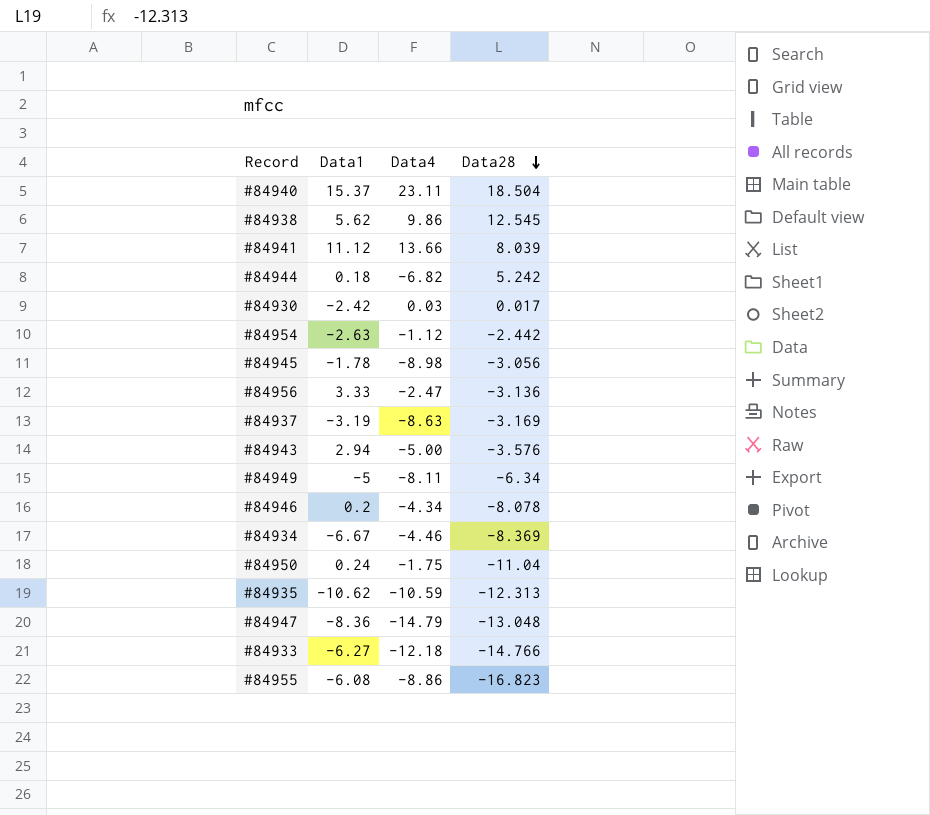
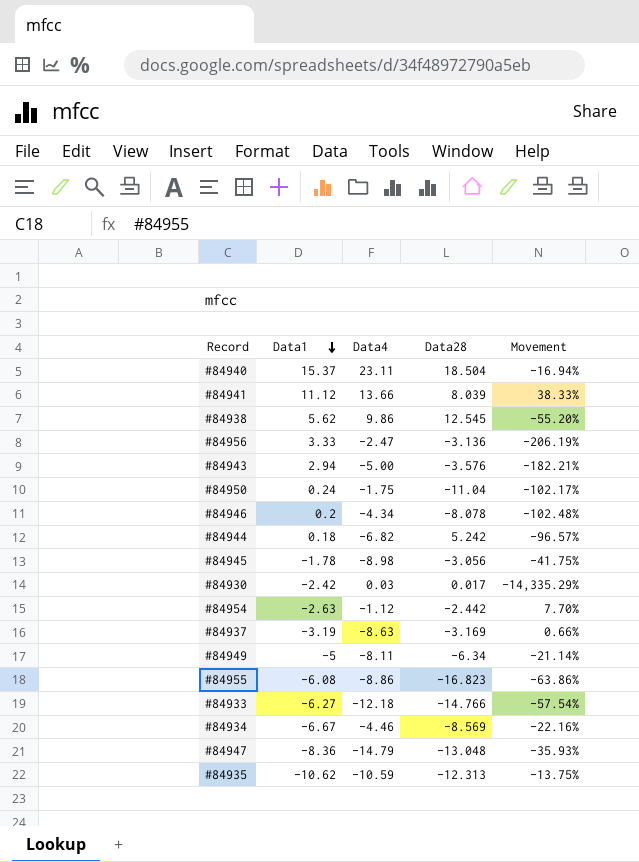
row order: Data28 descending -> Data1 descending
column Movement | formula: none -> ([Data1] - [Data28]) / [Data28]
#84934 | Data28: -8.369 -> -8.569

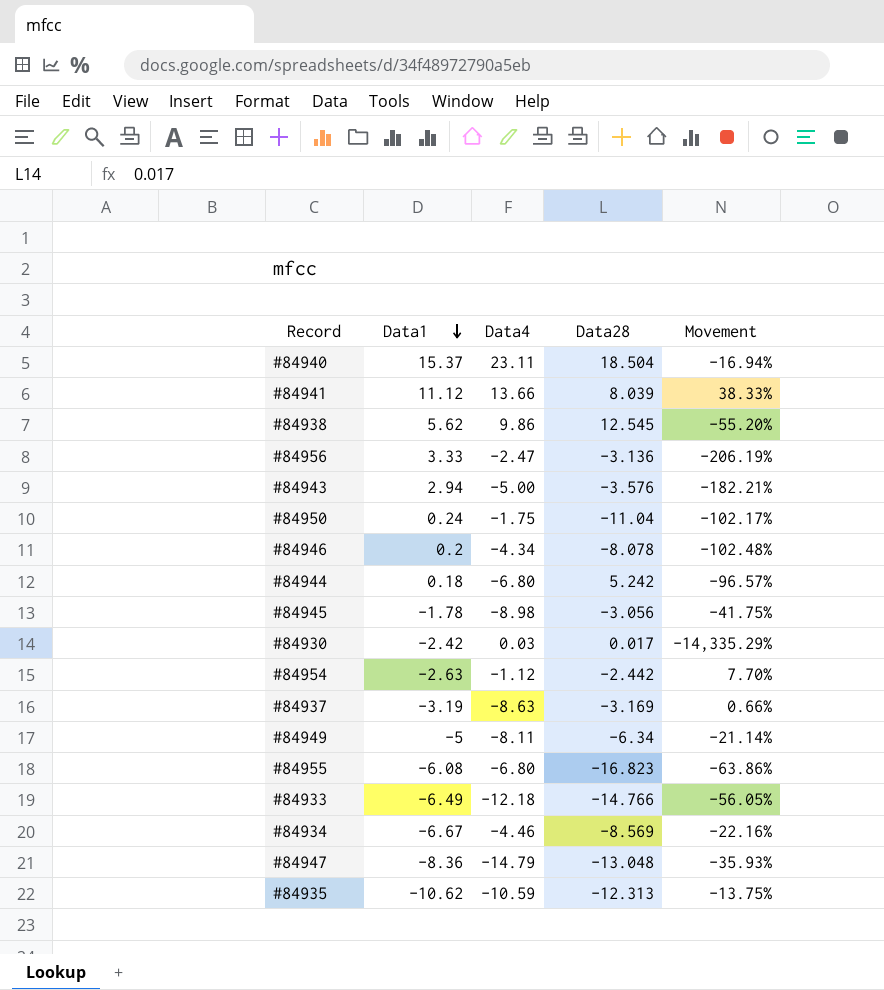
#84944 | Data4: -6.82 -> -6.80
#84955 | Data4: -8.86 -> -6.80
#84933 | Data1: -6.27 -> -6.49
#84933 | Movement: -57.54% -> -56.05%

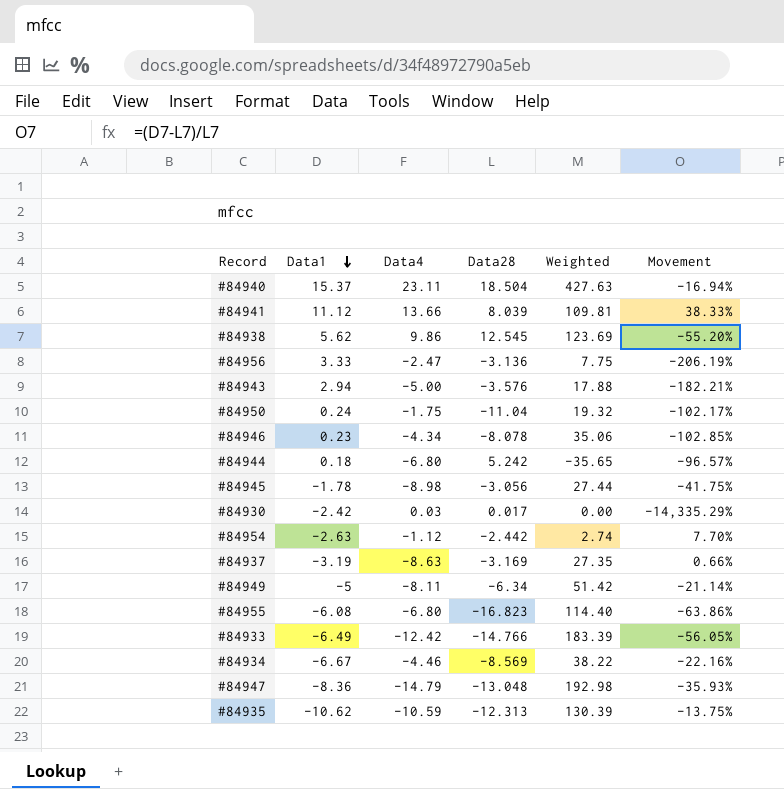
column Weighted | formula: none -> [Data4] * [Data28]
#84946 | Data1: 0.2 -> 0.23
#84946 | Movement: -102.48% -> -102.85%
#84933 | Data4: -12.18 -> -12.42

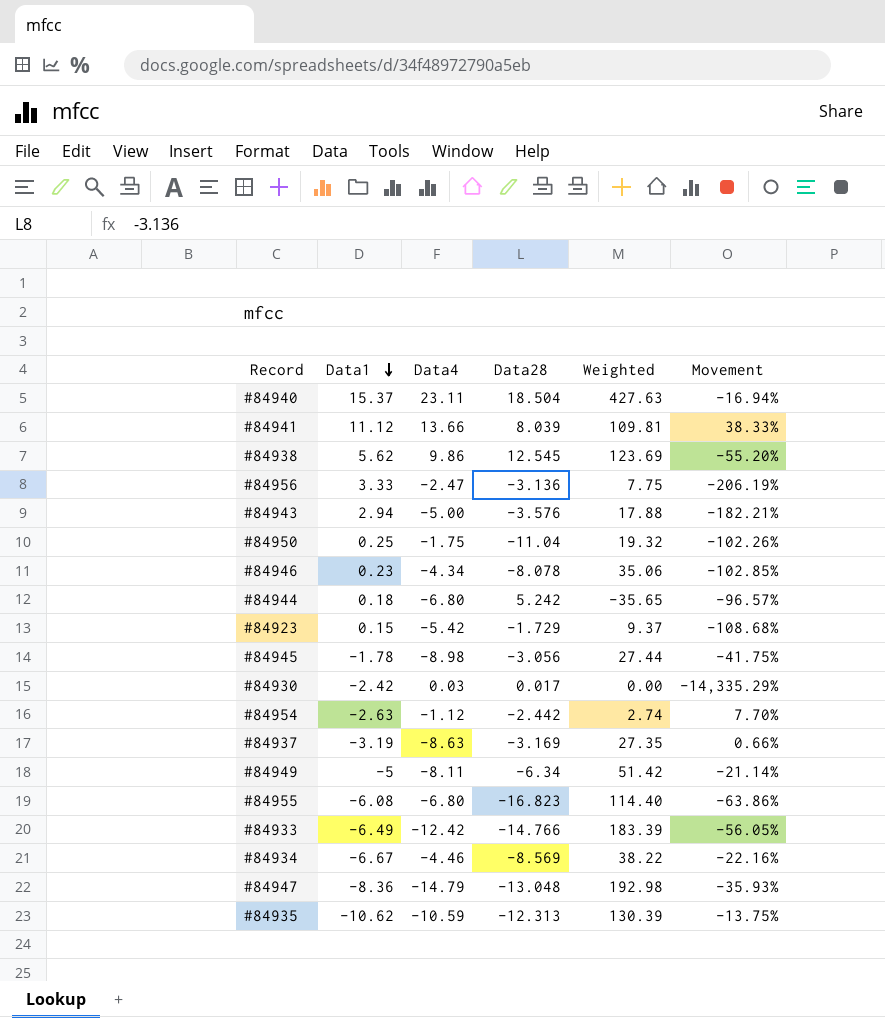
#84950 | Data1: 0.24 -> 0.25
#84950 | Movement: -102.17% -> -102.26%
row #84923: none -> 0.15 | -5.42 | -1.729 | 9.37 | -108.68%

